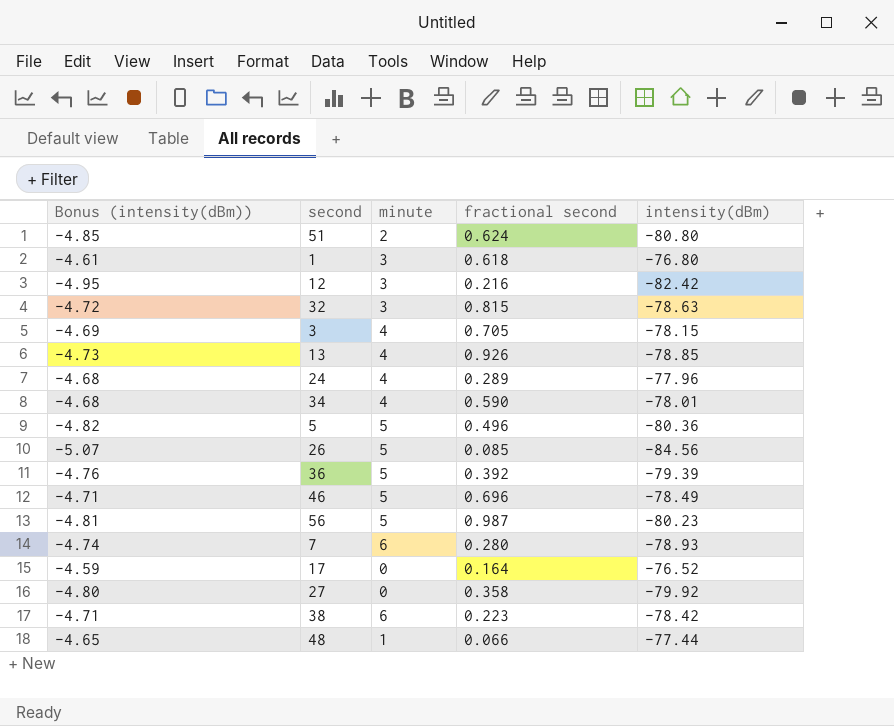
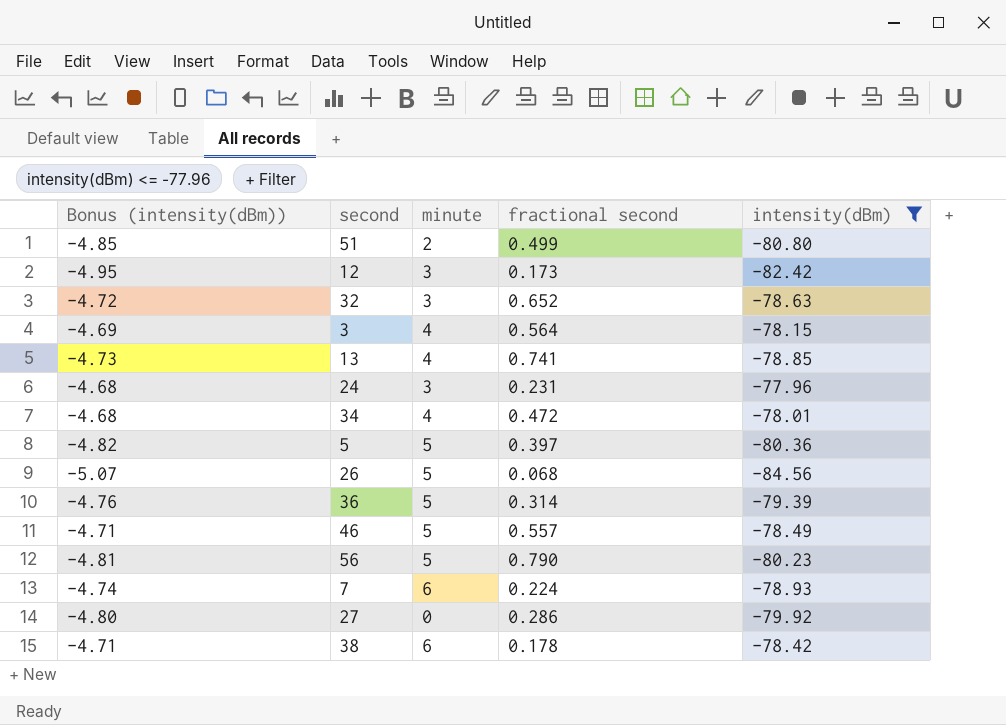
filter: none -> intensity(dBm) <= -77.96
51 | fractional second: 0.624 -> 0.499
12 | fractional second: 0.216 -> 0.173
32 | fractional second: 0.815 -> 0.652
3 | fractional second: 0.705 -> 0.564
13 | fractional second: 0.926 -> 0.741
24 | minute: 4 -> 3
24 | fractional second: 0.289 -> 0.231
34 | fractional second: 0.590 -> 0.472
5 | fractional second: 0.496 -> 0.397
26 | fractional second: 0.085 -> 0.068
36 | fractional second: 0.392 -> 0.314
46 | fractional second: 0.696 -> 0.557
56 | fractional second: 0.987 -> 0.790
7 | fractional second: 0.280 -> 0.224
27 | fractional second: 0.358 -> 0.286
38 | fractional second: 0.223 -> 0.178

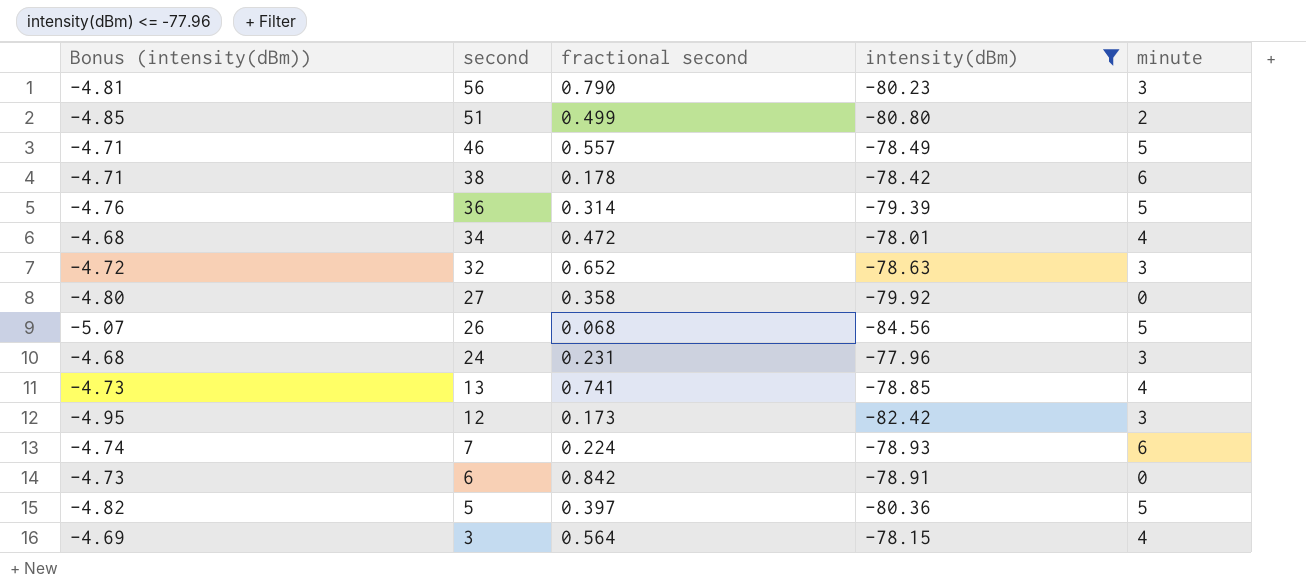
row order: none -> second descending
column minute | position: 3 -> 5
56 | minute: 5 -> 3
27 | fractional second: 0.286 -> 0.358
row 6: none -> -4.73 | 0.842 | -78.91 | 0

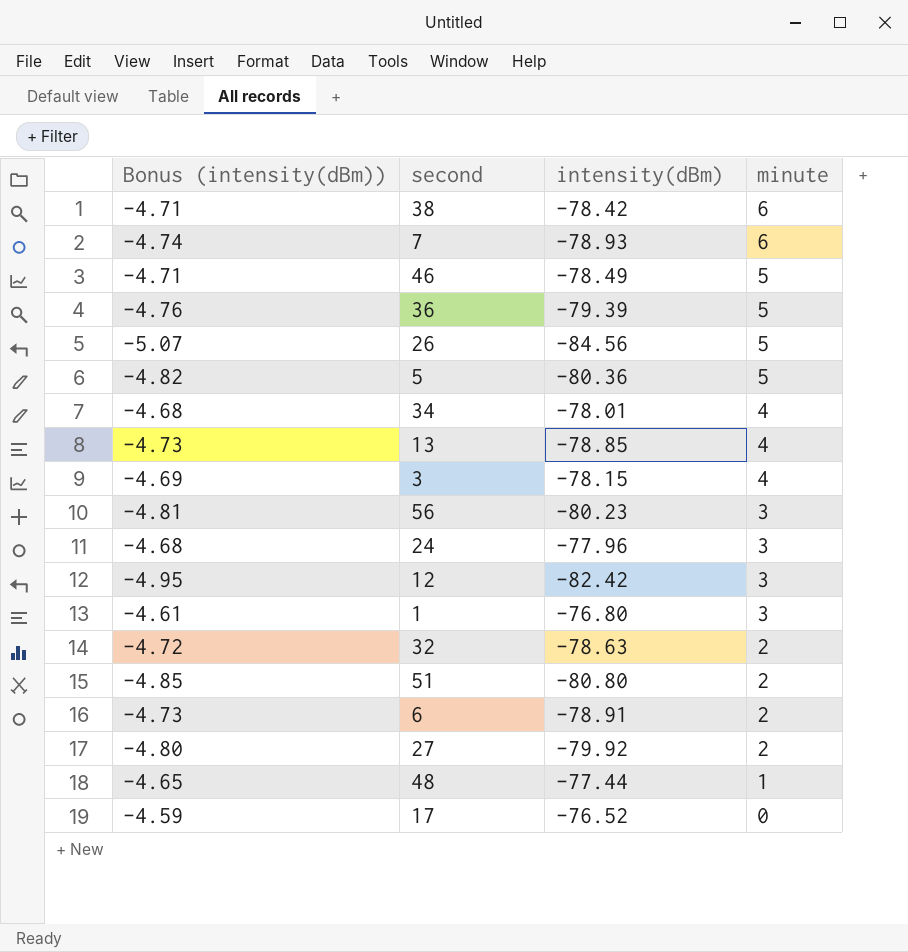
filter: intensity(dBm) <= -77.96 -> none
row order: second descending -> minute descending
column fractional second | position: 3 -> none
32 | minute: 3 -> 2
6 | minute: 0 -> 2
27 | minute: 0 -> 2

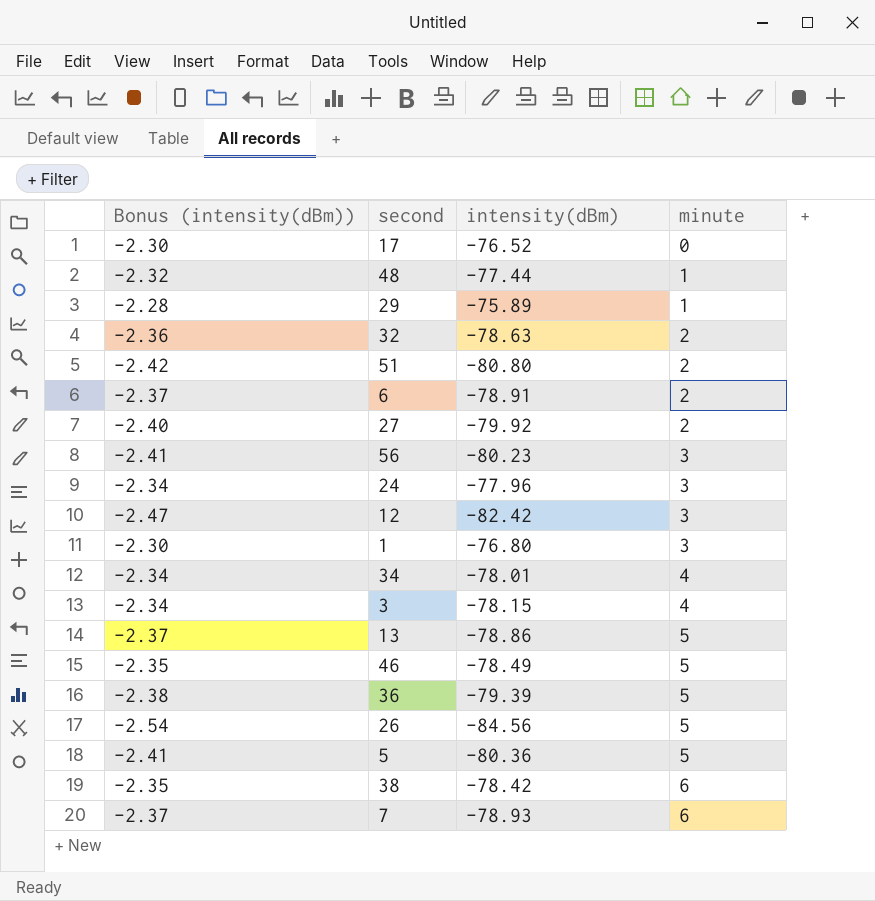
row order: minute descending -> minute ascending
column Bonus (intensity(dBm)) | formula: [intensity(dBm)] * 0.06 -> [intensity(dBm)] * 0.03
row 29: none -> -2.28 | -75.89 | 1
13 | intensity(dBm): -78.85 -> -78.86
13 | minute: 4 -> 5

